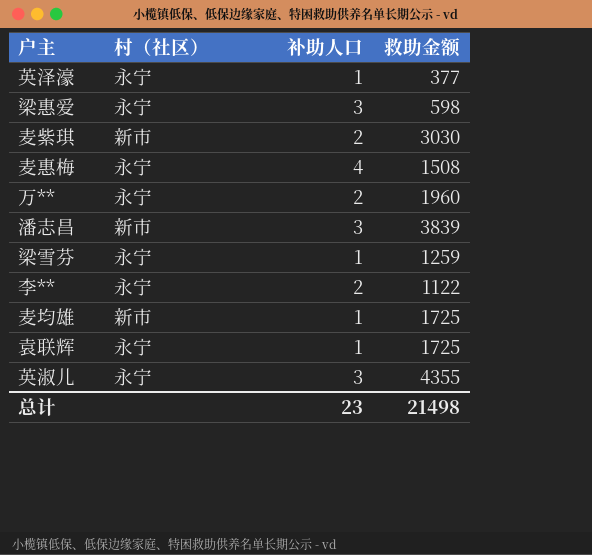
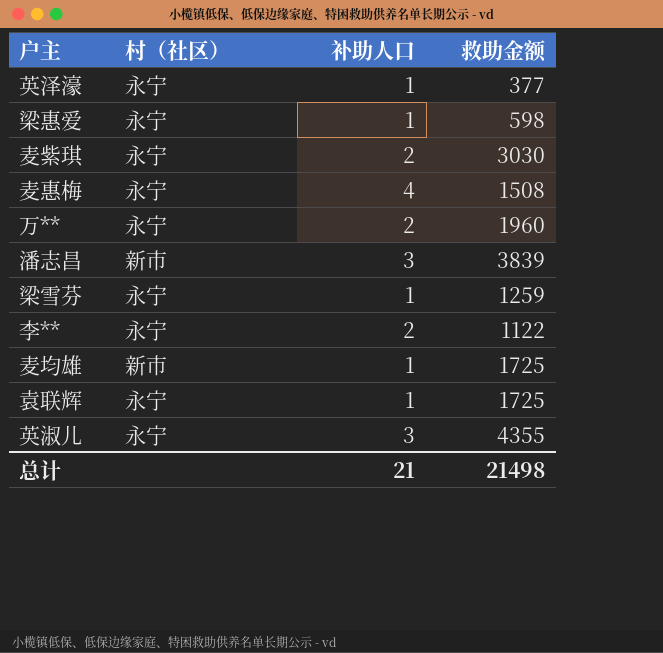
梁惠爱 | 补助人口: 3 -> 1
麦紫琪 | 村（社区）: 新市 -> 永宁
总计 | 补助人口: 23 -> 21

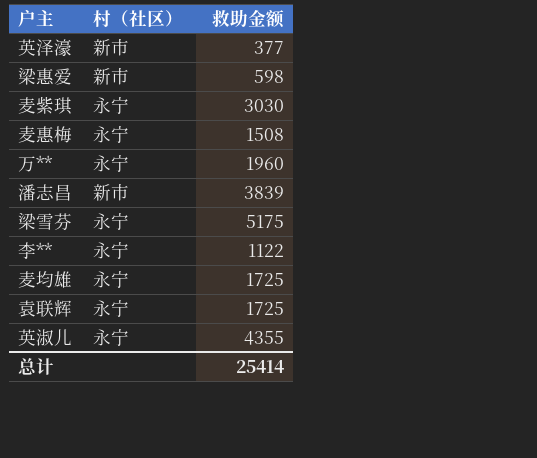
column 补助人口 | position: 3 -> none
英泽濠 | 村（社区）: 永宁 -> 新市
梁惠爱 | 村（社区）: 永宁 -> 新市
梁雪芬 | 救助金额: 1259 -> 5175
麦均雄 | 村（社区）: 新市 -> 永宁
总计 | 救助金额: 21498 -> 25414

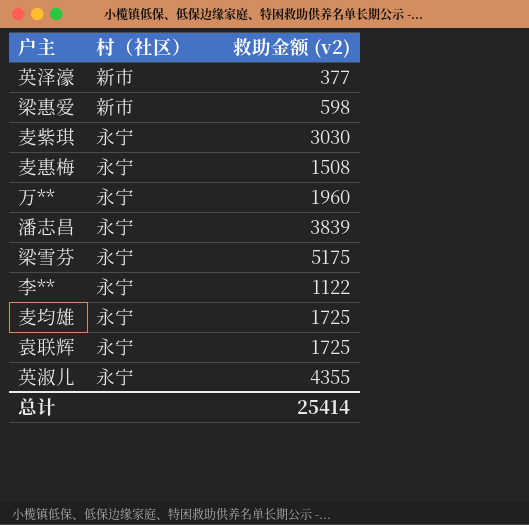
column name: 救助金额 -> 救助金额 (v2)
潘志昌 | 村（社区）: 新市 -> 永宁

